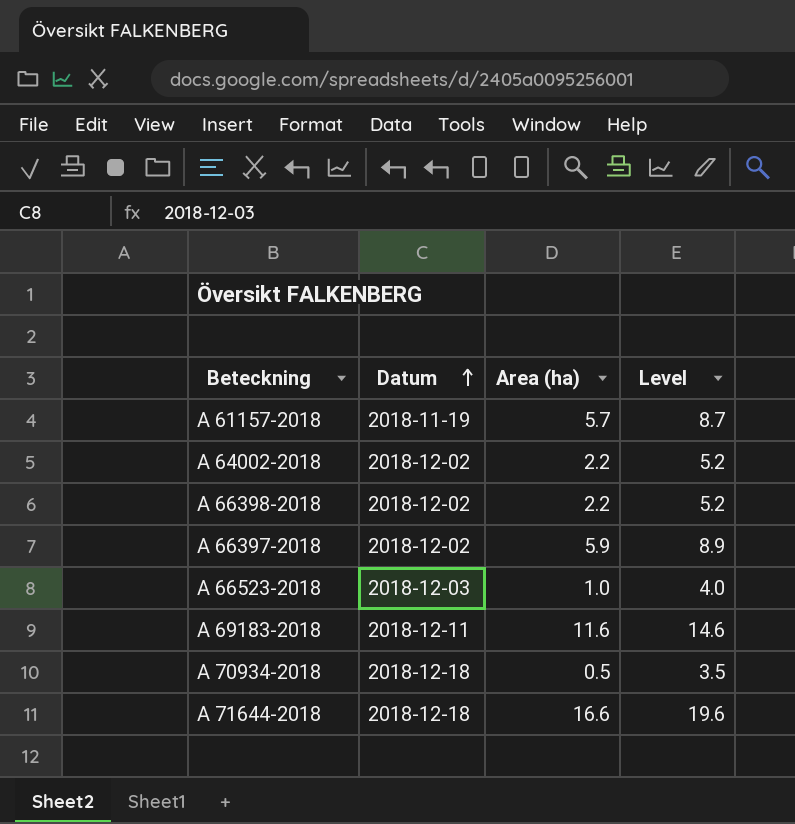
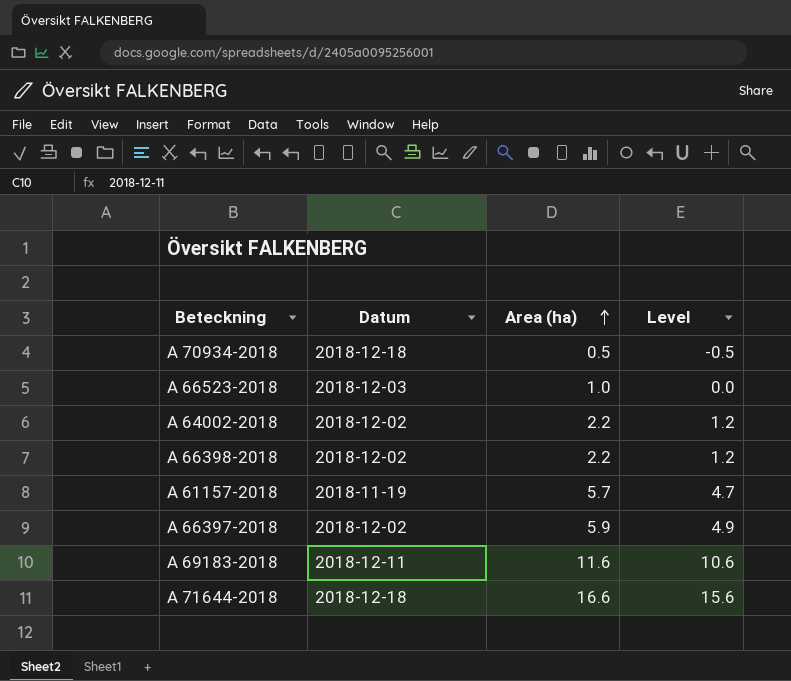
row order: Datum ascending -> Area (ha) ascending
column Level | formula: [Area (ha)] + 3 -> [Area (ha)] - 1

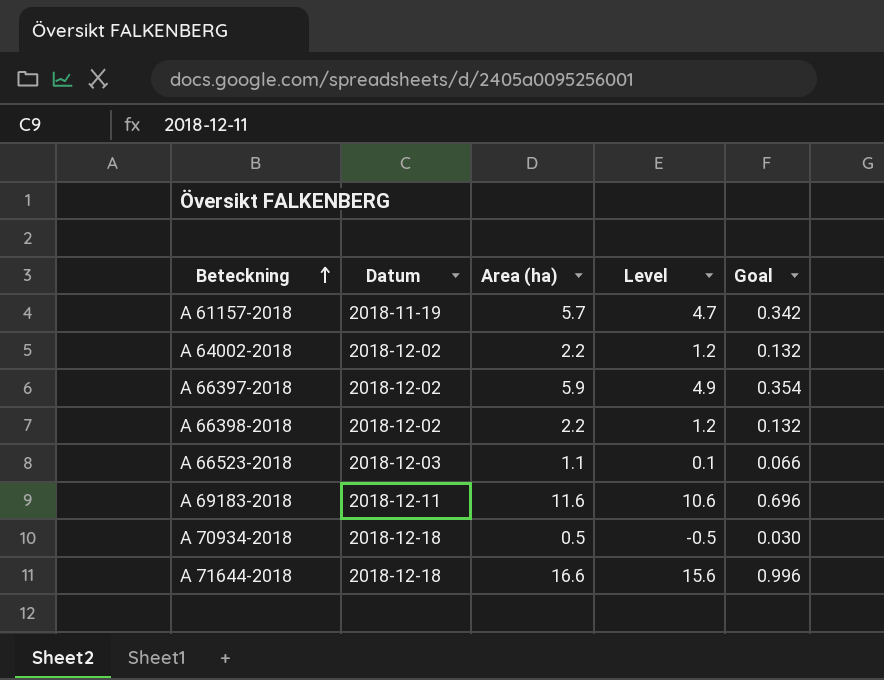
row order: Area (ha) ascending -> Beteckning ascending
column Goal | formula: none -> [Area (ha)] * 0.06
A 66523-2018 | Area (ha): 1.0 -> 1.1
A 66523-2018 | Level: 0.0 -> 0.1

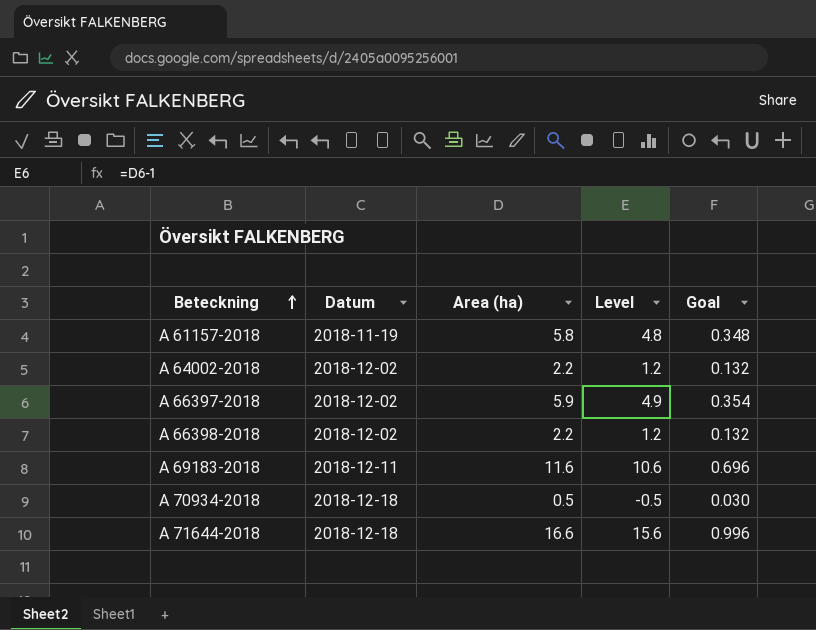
row A 66523-2018: 2018-12-03 | 1.1 | 0.1 | 0.066 -> none
A 61157-2018 | Area (ha): 5.7 -> 5.8
A 61157-2018 | Level: 4.7 -> 4.8
A 61157-2018 | Goal: 0.342 -> 0.348

